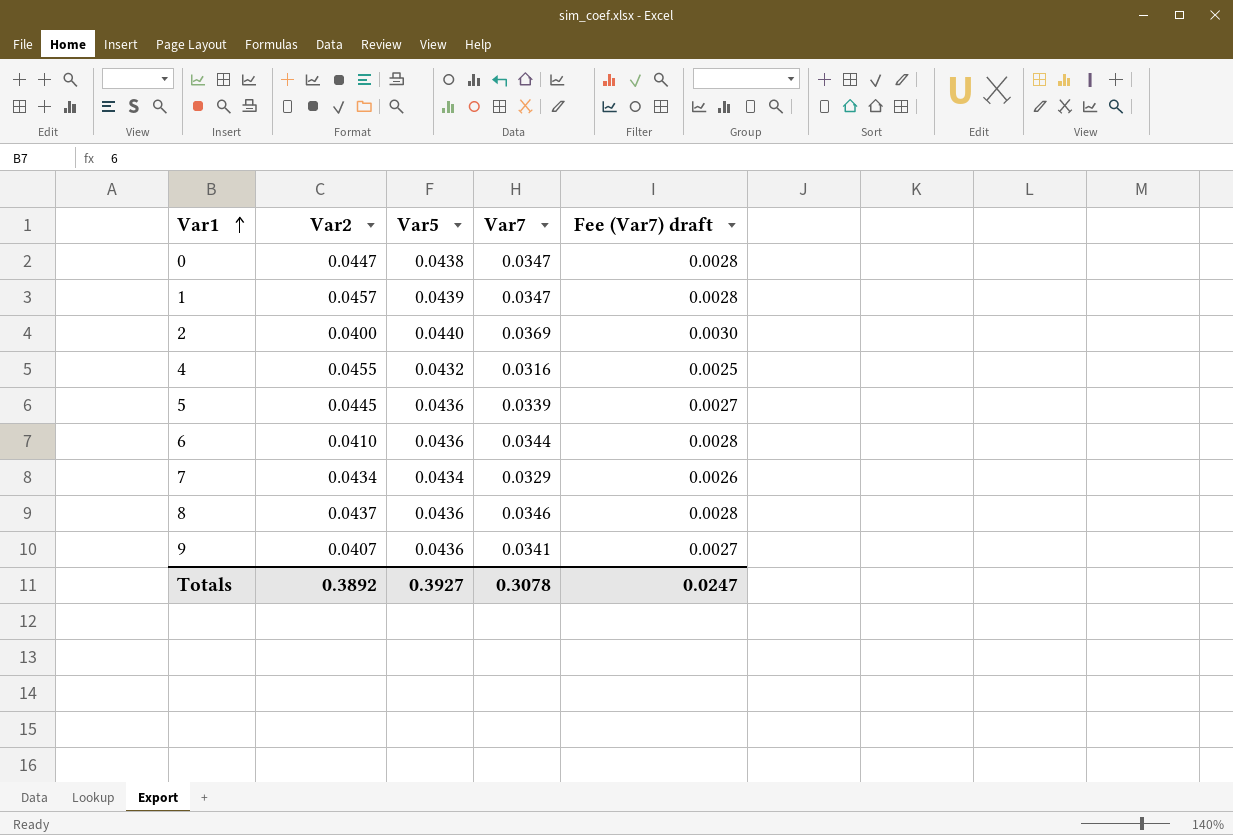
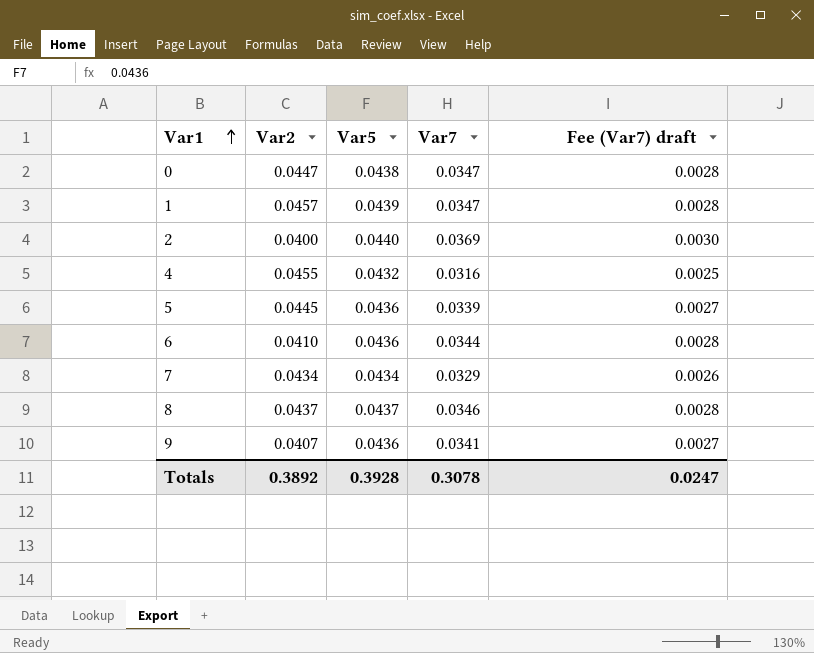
8 | Var5: 0.0436 -> 0.0437
Totals | Var5: 0.3927 -> 0.3928

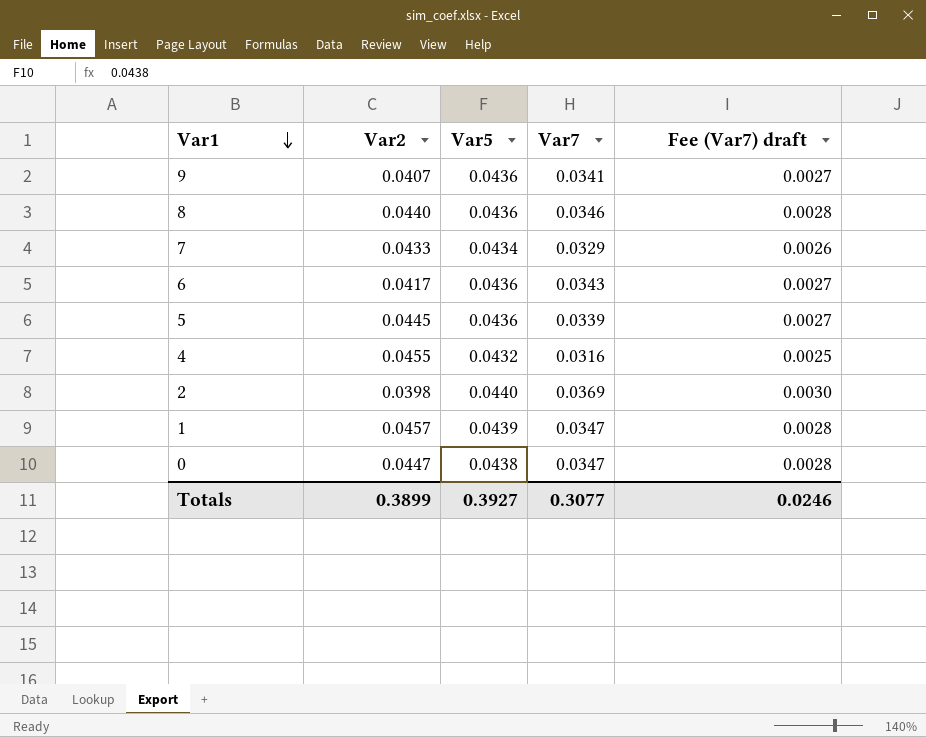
row order: Var1 ascending -> Var1 descending
8 | Var2: 0.0437 -> 0.0440
8 | Var5: 0.0437 -> 0.0436
7 | Var2: 0.0434 -> 0.0433
6 | Var2: 0.0410 -> 0.0417
6 | Var7: 0.0344 -> 0.0343
6 | Fee (Var7) draft: 0.0028 -> 0.0027
2 | Var2: 0.0400 -> 0.0398
Totals | Var2: 0.3892 -> 0.3899
Totals | Var5: 0.3928 -> 0.3927
Totals | Var7: 0.3078 -> 0.3077
Totals | Fee (Var7) draft: 0.0247 -> 0.0246

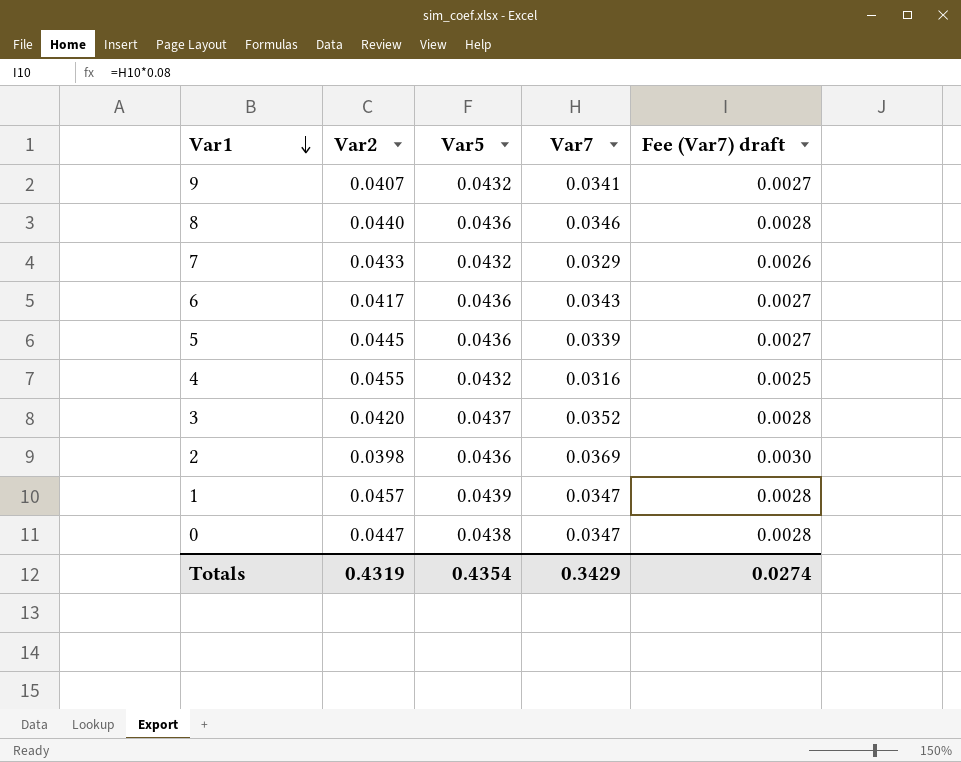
9 | Var5: 0.0436 -> 0.0432
7 | Var5: 0.0434 -> 0.0432
row 3: none -> 0.0420 | 0.0437 | 0.0352 | 0.0028
2 | Var5: 0.0440 -> 0.0436
Totals | Var2: 0.3899 -> 0.4319
Totals | Var5: 0.3927 -> 0.4354
Totals | Var7: 0.3077 -> 0.3429
Totals | Fee (Var7) draft: 0.0246 -> 0.0274

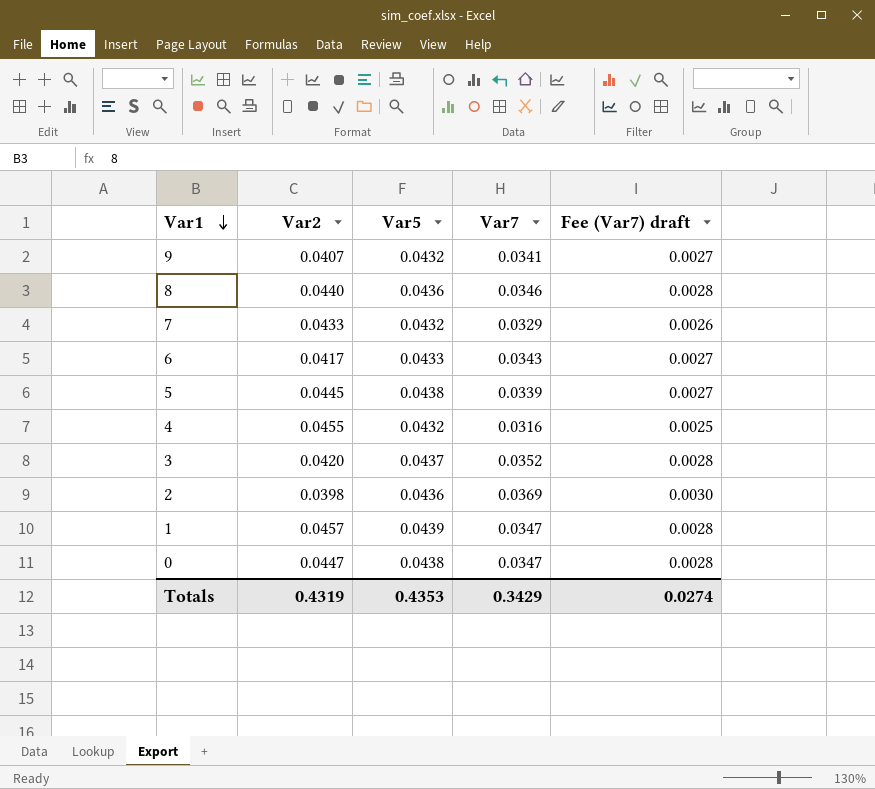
6 | Var5: 0.0436 -> 0.0433
5 | Var5: 0.0436 -> 0.0438
Totals | Var5: 0.4354 -> 0.4353

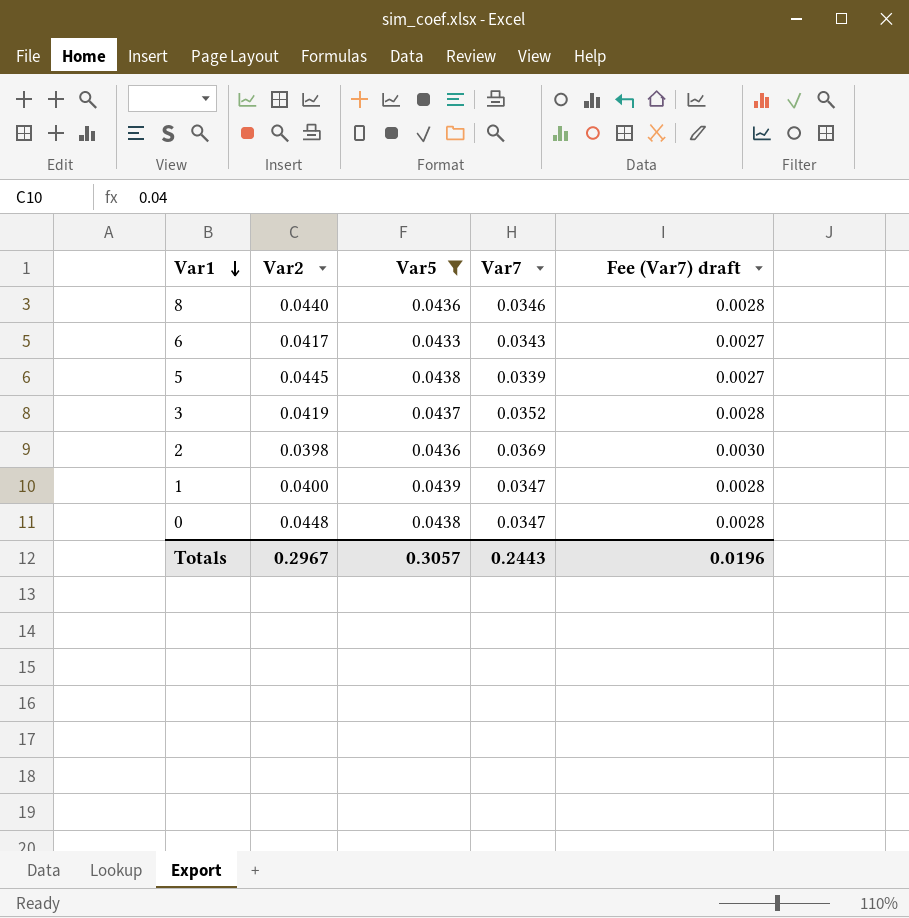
filter: none -> Var5 != 0.0432
3 | Var2: 0.0420 -> 0.0419
1 | Var2: 0.0457 -> 0.0400
0 | Var2: 0.0447 -> 0.0448
Totals | Var2: 0.4319 -> 0.2967
Totals | Var5: 0.4353 -> 0.3057
Totals | Var7: 0.3429 -> 0.2443
Totals | Fee (Var7) draft: 0.0274 -> 0.0196

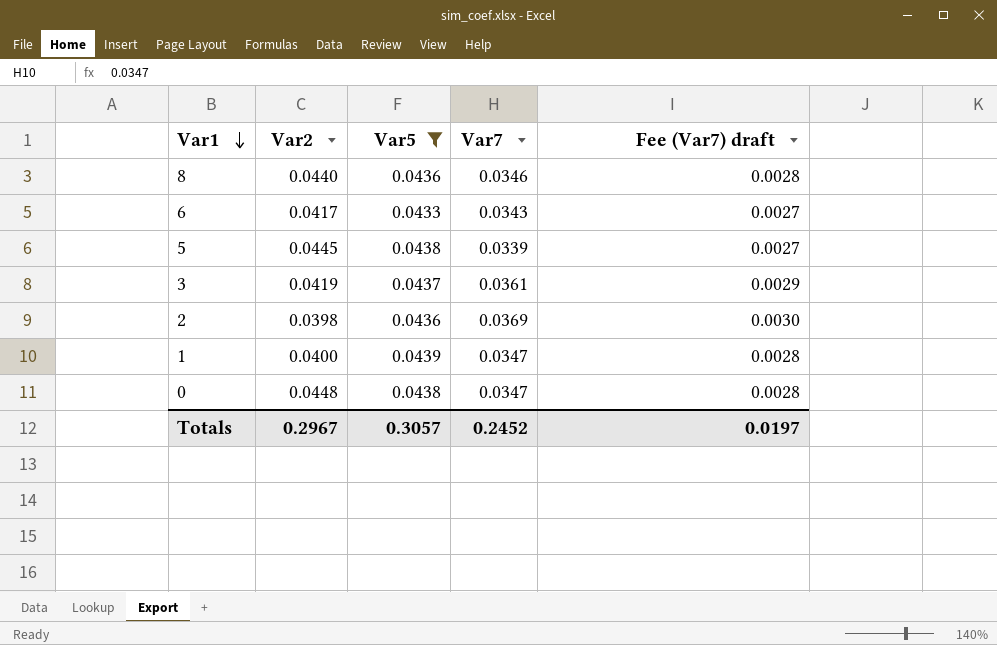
3 | Var7: 0.0352 -> 0.0361
3 | Fee (Var7) draft: 0.0028 -> 0.0029
Totals | Var7: 0.2443 -> 0.2452
Totals | Fee (Var7) draft: 0.0196 -> 0.0197

